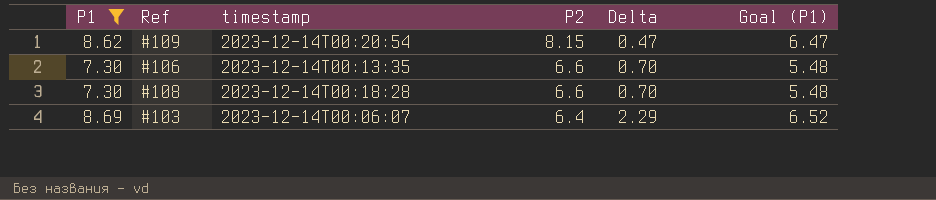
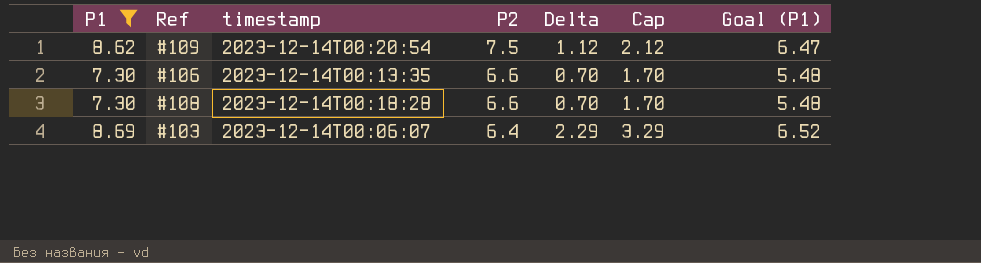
column Cap | formula: none -> [Delta] + 1
#109 | P2: 8.15 -> 7.5
#109 | Delta: 0.47 -> 1.12

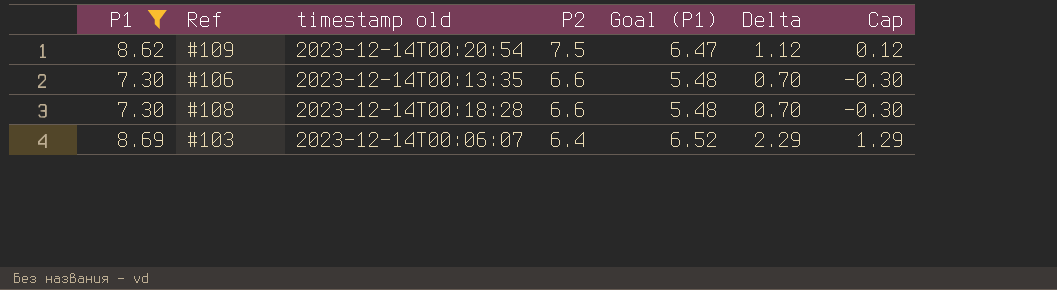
column name: timestamp -> timestamp old
column Goal (P1) | position: 7 -> 5
column Cap | formula: [Delta] + 1 -> [Delta] - 1

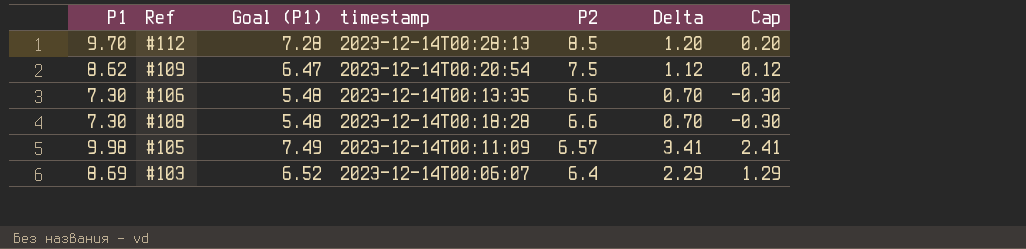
filter: P1 <= 8.69 -> none
column Goal (P1) | position: 5 -> 3
column name: timestamp old -> timestamp

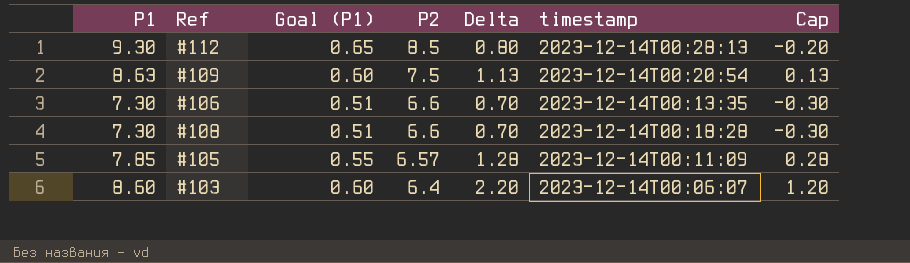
column Goal (P1) | formula: [P1] * 0.75 -> [P1] * 0.07
column timestamp | position: 4 -> 6
#112 | P1: 9.70 -> 9.30
#112 | Delta: 1.20 -> 0.80
#112 | Cap: 0.20 -> -0.20
#109 | P1: 8.62 -> 8.63
#109 | Delta: 1.12 -> 1.13
#109 | Cap: 0.12 -> 0.13
#105 | P1: 9.98 -> 7.85
#105 | Delta: 3.41 -> 1.28
#105 | Cap: 2.41 -> 0.28
#103 | P1: 8.69 -> 8.60
#103 | Delta: 2.29 -> 2.20
#103 | Cap: 1.29 -> 1.20

